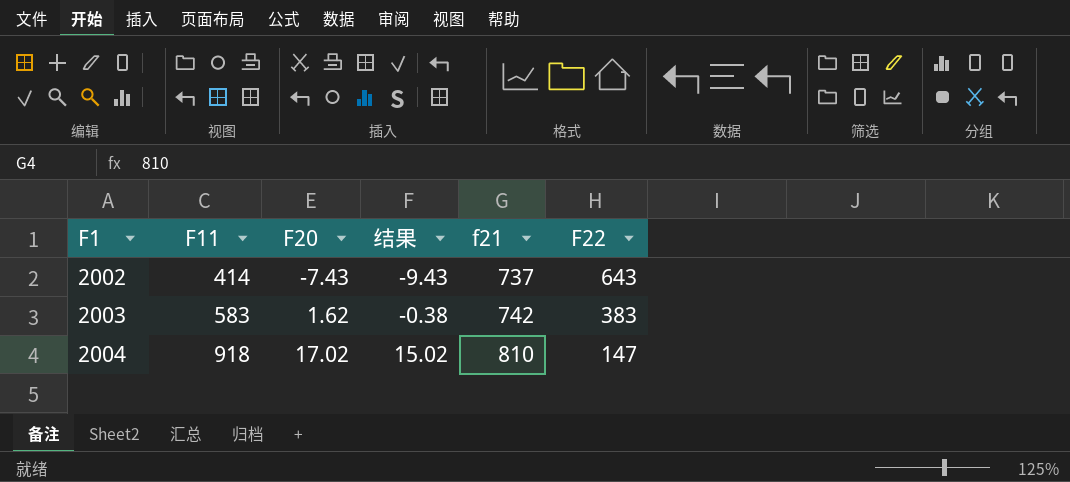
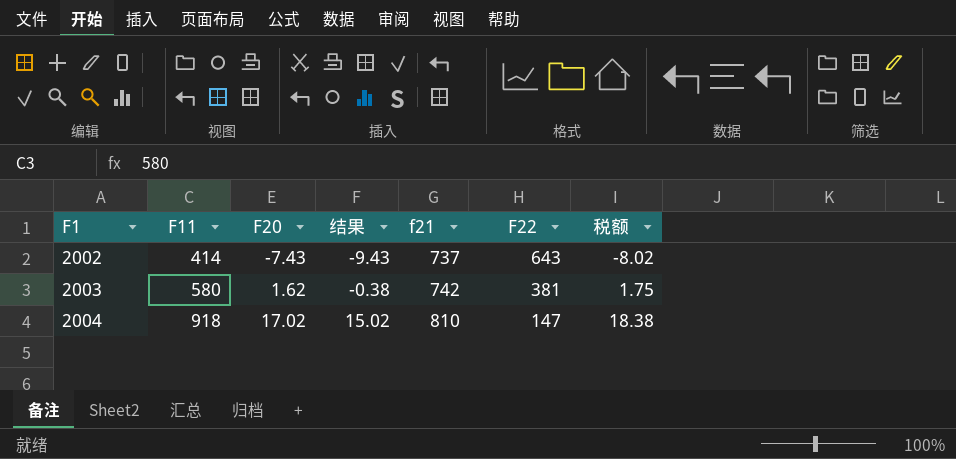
column 税额 | formula: none -> [F20] * 1.08
2003 | F11: 583 -> 580
2003 | F22: 383 -> 381

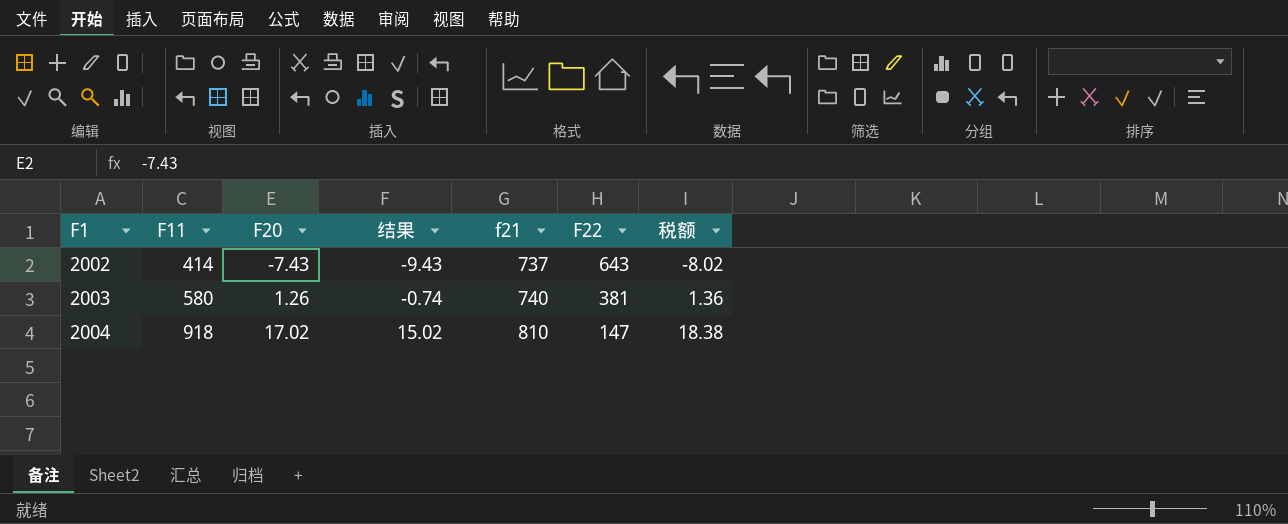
2003 | F20: 1.62 -> 1.26
2003 | 结果: -0.38 -> -0.74
2003 | f21: 742 -> 740
2003 | 税额: 1.75 -> 1.36

